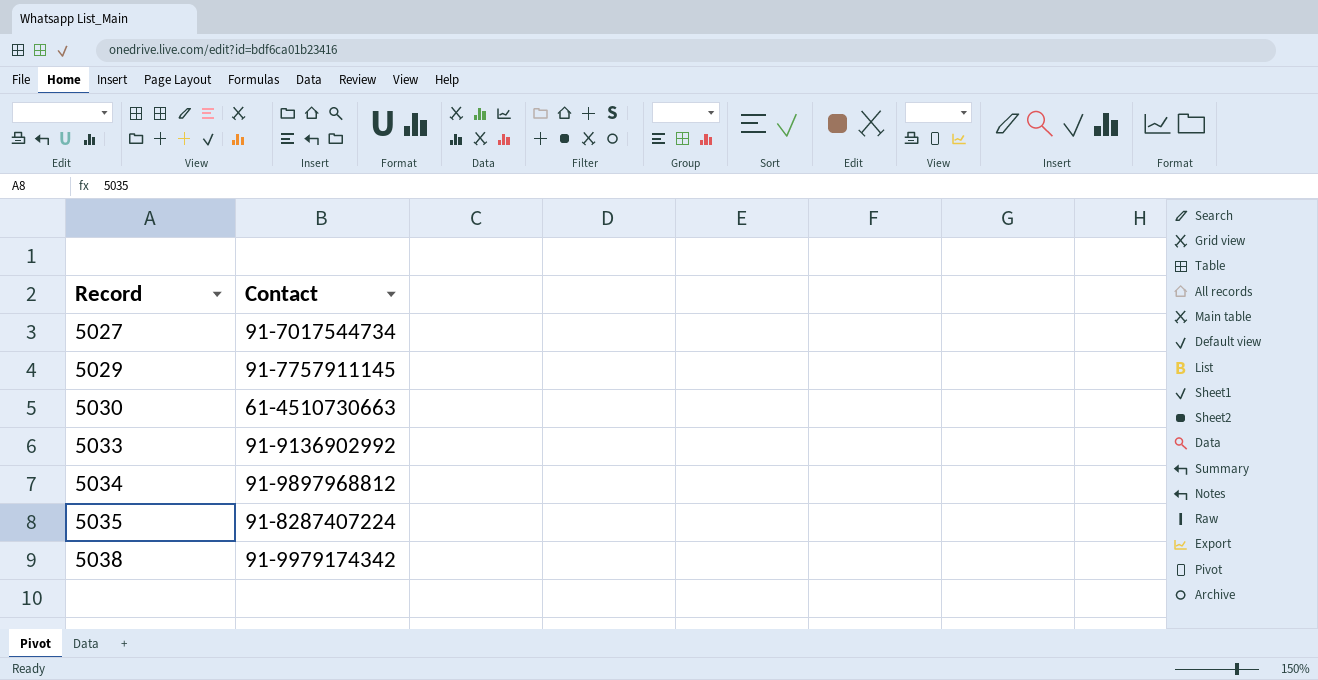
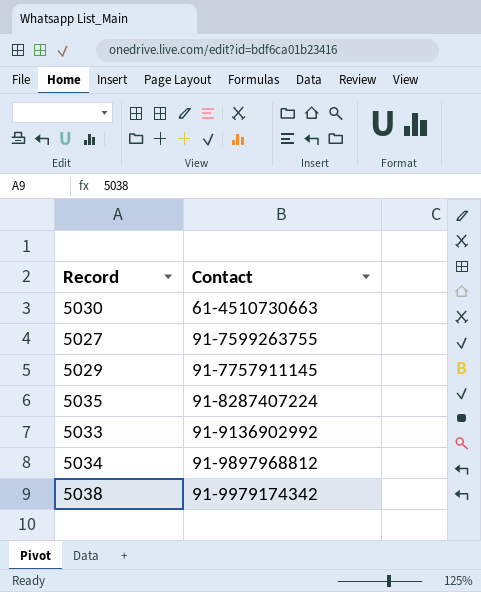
row order: Record ascending -> Contact ascending
5027 | Contact: 91-7017544734 -> 91-7599263755

